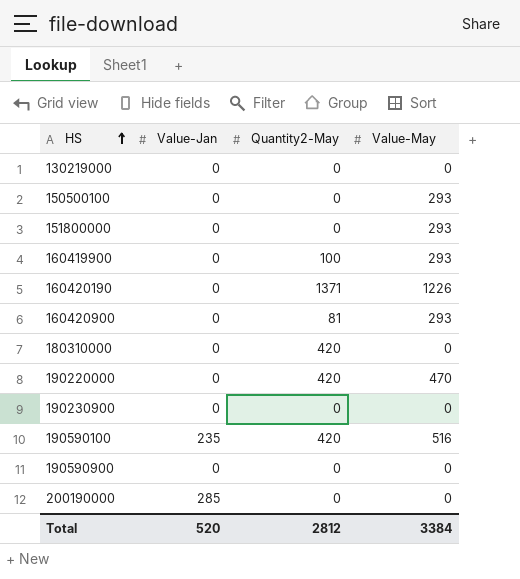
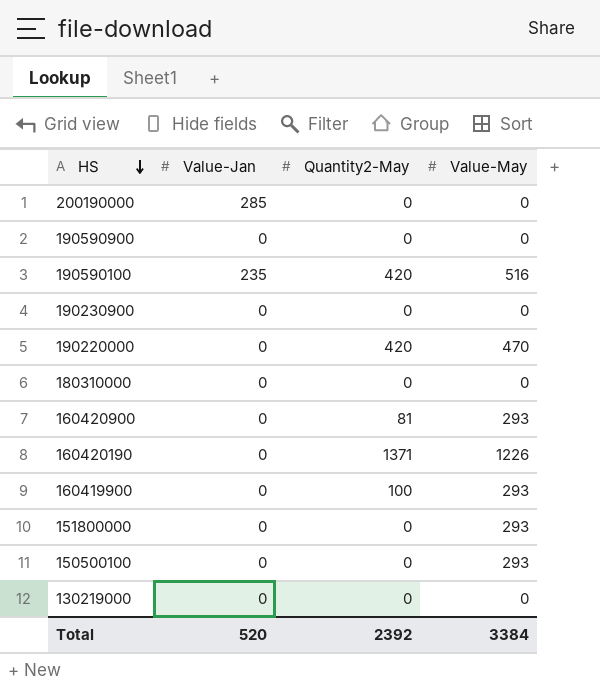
row order: HS ascending -> HS descending
180310000 | Quantity2-May: 420 -> 0
Total | Quantity2-May: 2812 -> 2392

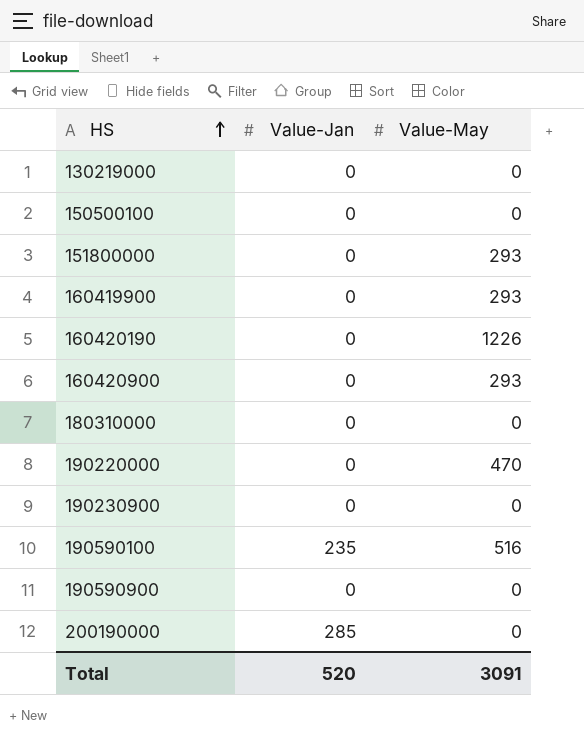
row order: HS descending -> HS ascending
column Quantity2-May | position: 3 -> none
150500100 | Value-May: 293 -> 0
Total | Value-May: 3384 -> 3091

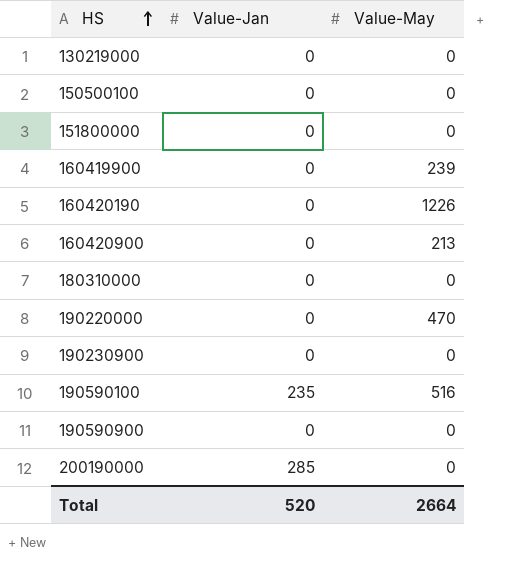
151800000 | Value-May: 293 -> 0
160419900 | Value-May: 293 -> 239
160420900 | Value-May: 293 -> 213
Total | Value-May: 3091 -> 2664

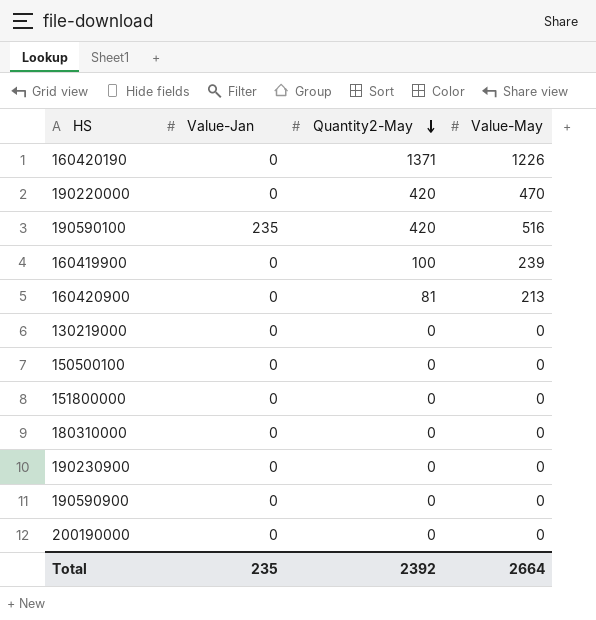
row order: HS ascending -> Quantity2-May descending
column Quantity2-May | position: none -> 3
200190000 | Value-Jan: 285 -> 0
Total | Value-Jan: 520 -> 235

